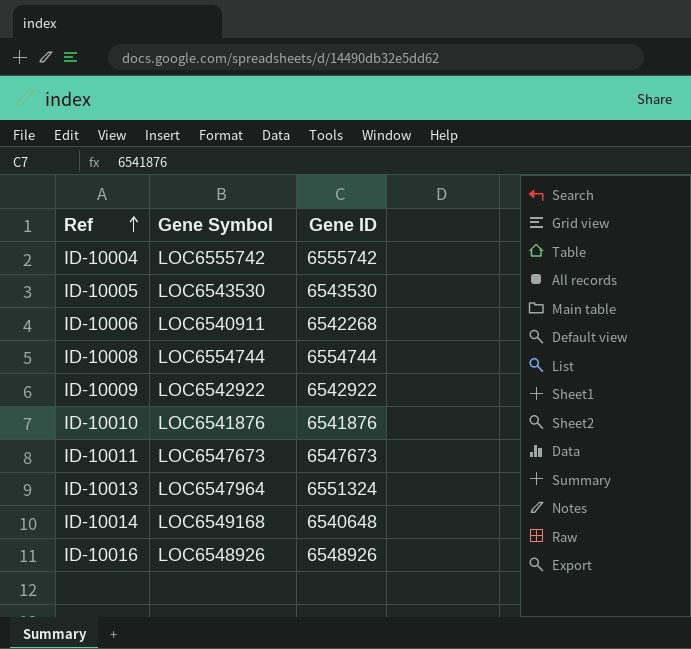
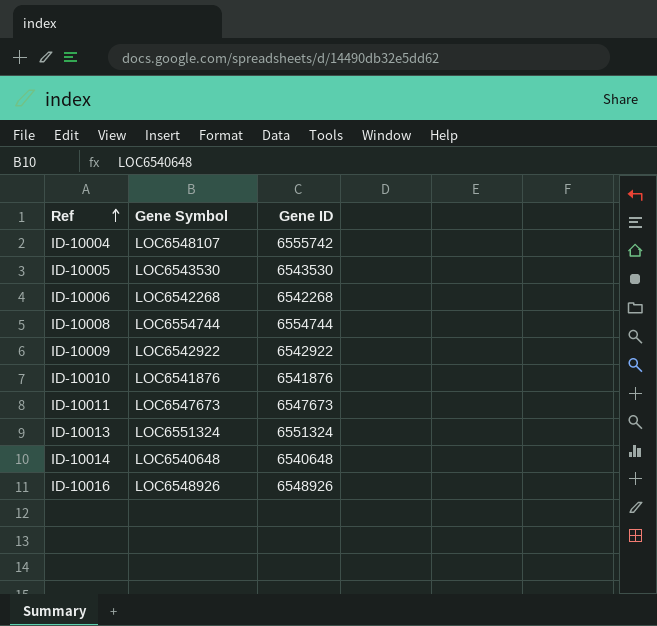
ID-10004 | Gene Symbol: LOC6555742 -> LOC6548107
ID-10006 | Gene Symbol: LOC6540911 -> LOC6542268
ID-10013 | Gene Symbol: LOC6547964 -> LOC6551324
ID-10014 | Gene Symbol: LOC6549168 -> LOC6540648

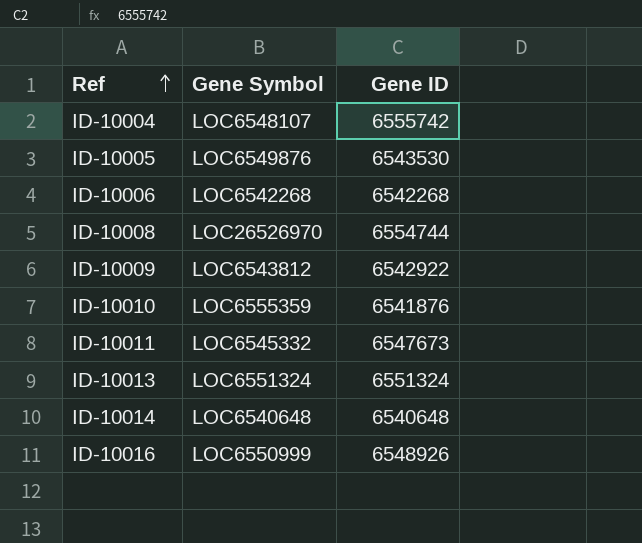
ID-10005 | Gene Symbol: LOC6543530 -> LOC6549876
ID-10008 | Gene Symbol: LOC6554744 -> LOC26526970
ID-10009 | Gene Symbol: LOC6542922 -> LOC6543812
ID-10010 | Gene Symbol: LOC6541876 -> LOC6555359
ID-10011 | Gene Symbol: LOC6547673 -> LOC6545332
ID-10016 | Gene Symbol: LOC6548926 -> LOC6550999

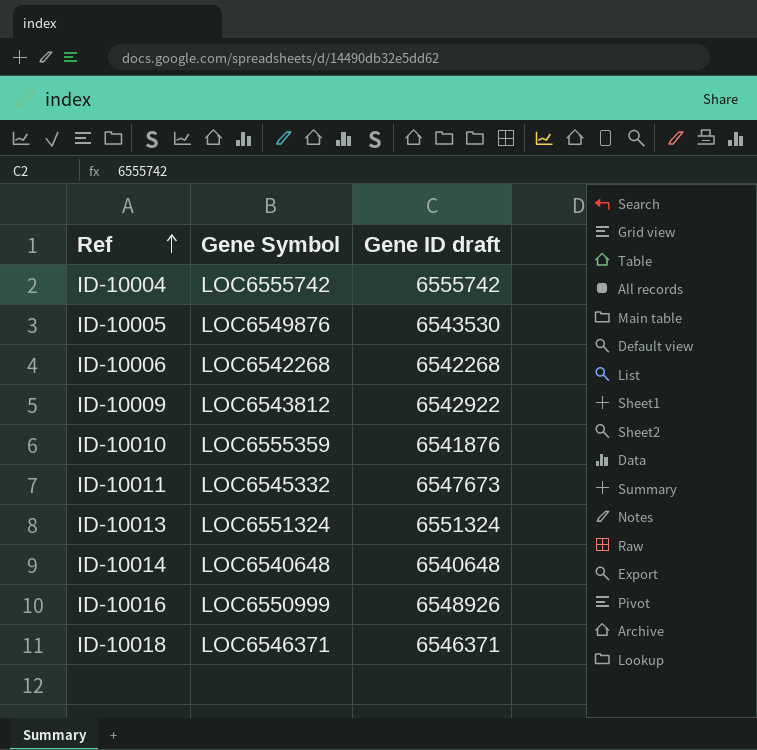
column name: Gene ID -> Gene ID draft
row ID-10008: LOC26526970 | 6554744 -> none
ID-10004 | Gene Symbol: LOC6548107 -> LOC6555742
row ID-10018: none -> LOC6546371 | 6546371

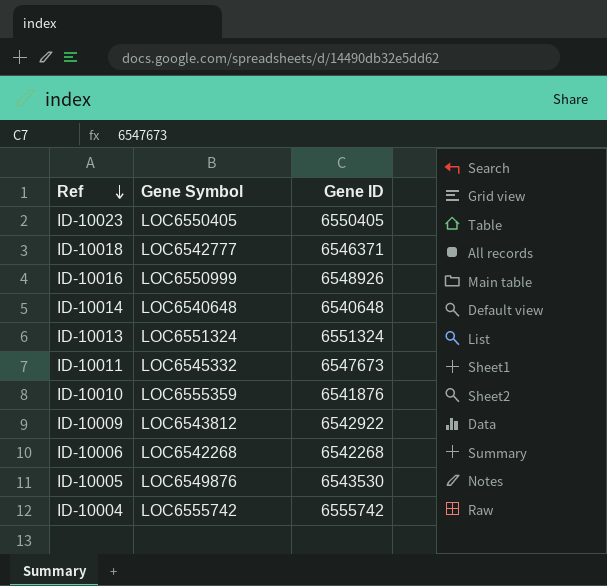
row order: Ref ascending -> Ref descending
column name: Gene ID draft -> Gene ID
row ID-10023: none -> LOC6550405 | 6550405
ID-10018 | Gene Symbol: LOC6546371 -> LOC6542777

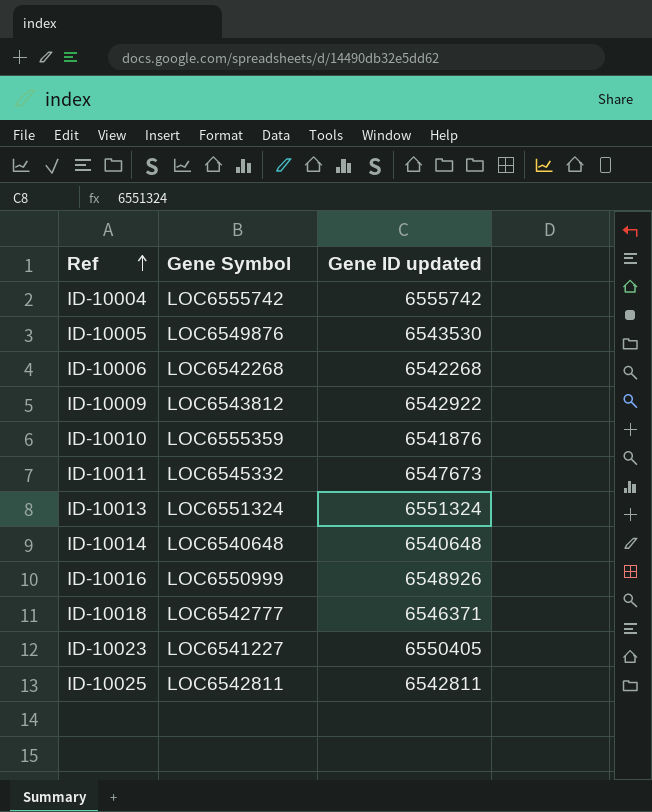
row order: Ref descending -> Ref ascending
column name: Gene ID -> Gene ID updated
ID-10023 | Gene Symbol: LOC6550405 -> LOC6541227
row ID-10025: none -> LOC6542811 | 6542811

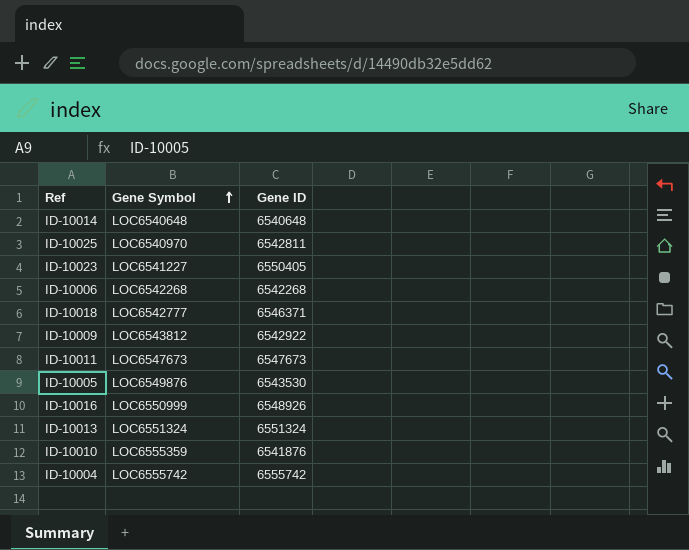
row order: Ref ascending -> Gene Symbol ascending
column name: Gene ID updated -> Gene ID
ID-10025 | Gene Symbol: LOC6542811 -> LOC6540970
ID-10011 | Gene Symbol: LOC6545332 -> LOC6547673

